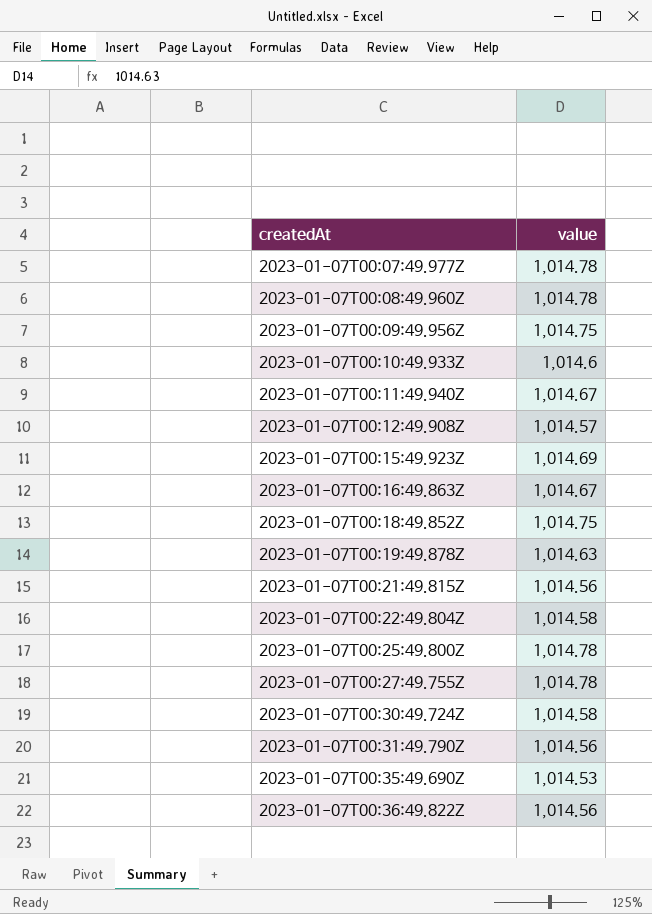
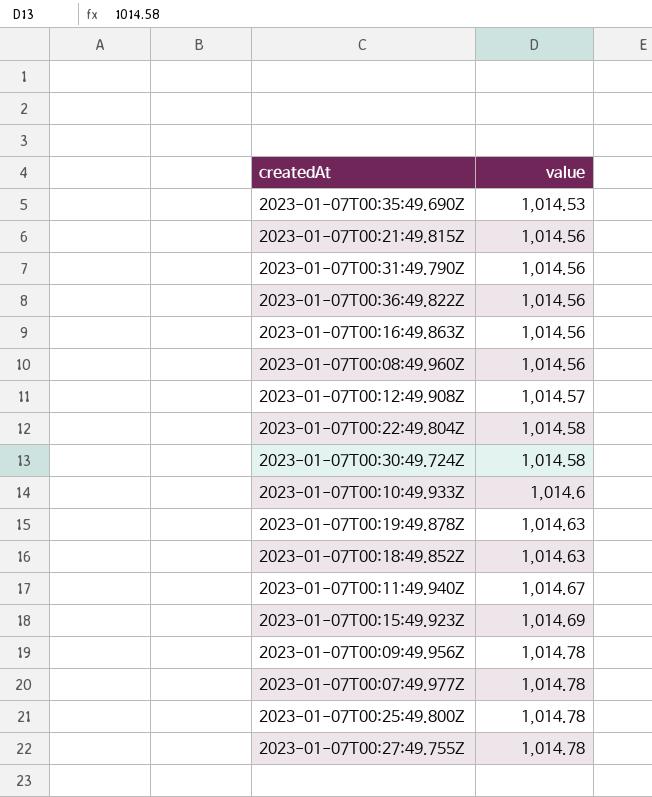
row order: createdAt ascending -> value ascending
2023-01-07T00:16:49.863Z | value: 1,014.67 -> 1,014.56
2023-01-07T00:08:49.960Z | value: 1,014.78 -> 1,014.56
2023-01-07T00:18:49.852Z | value: 1,014.75 -> 1,014.63
2023-01-07T00:09:49.956Z | value: 1,014.75 -> 1,014.78

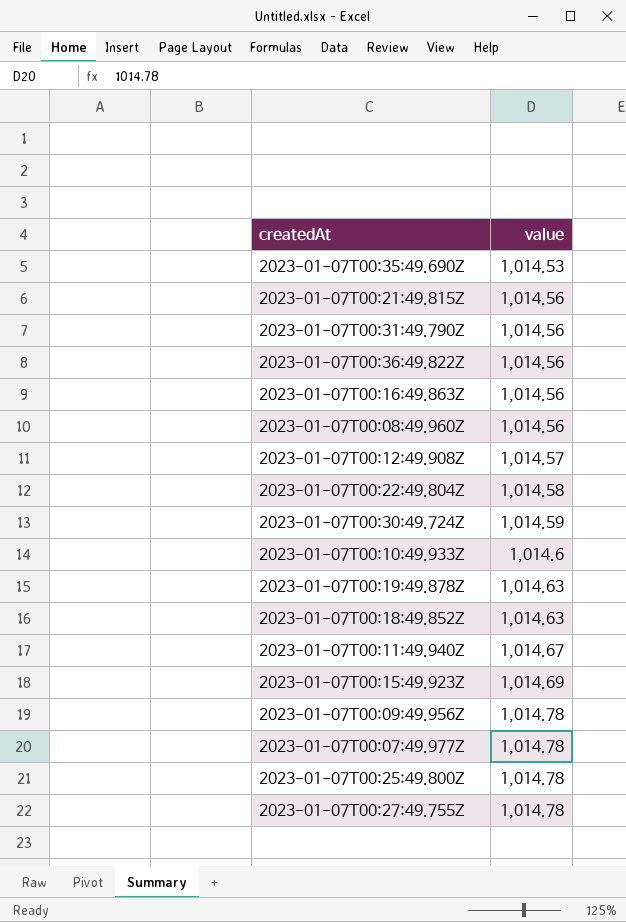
2023-01-07T00:30:49.724Z | value: 1,014.58 -> 1,014.59

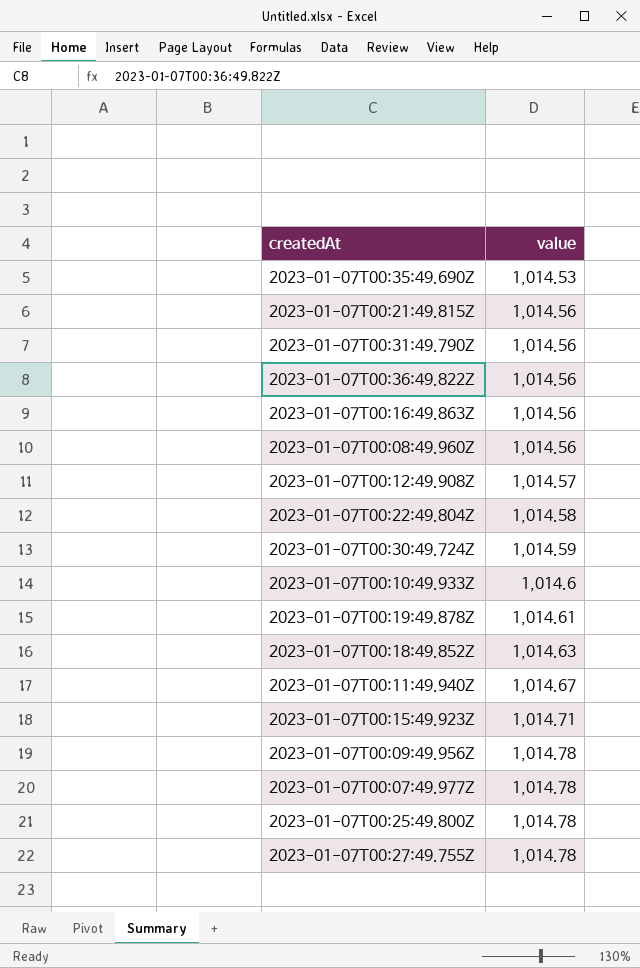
2023-01-07T00:19:49.878Z | value: 1,014.63 -> 1,014.61
2023-01-07T00:15:49.923Z | value: 1,014.69 -> 1,014.71

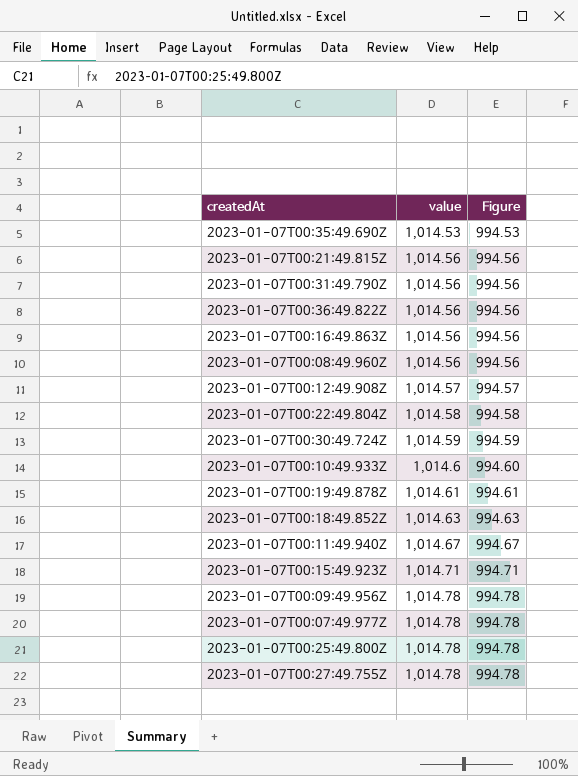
column Figure | formula: none -> [value] - 20

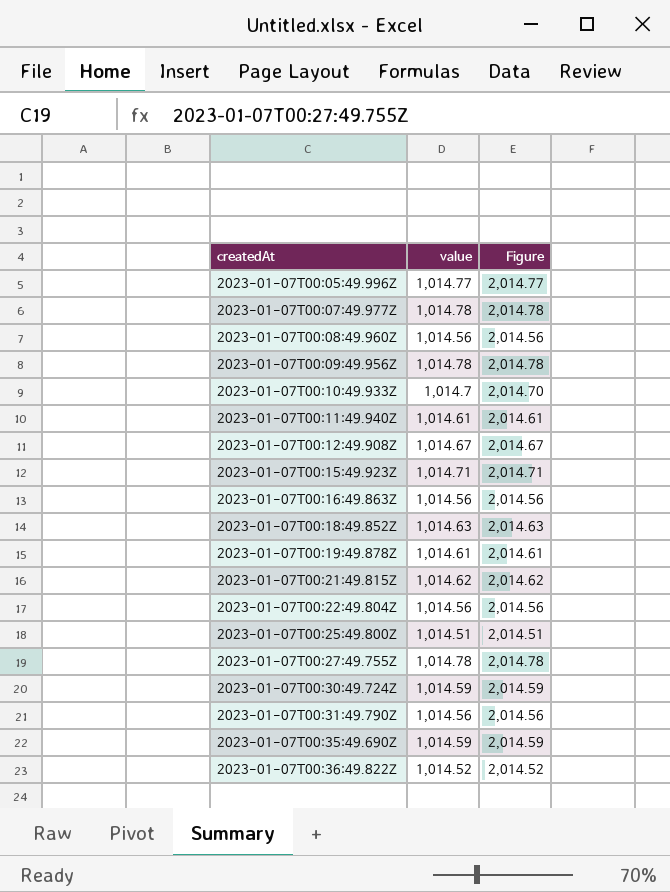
row order: value ascending -> createdAt ascending
column Figure | formula: [value] - 20 -> [value] + 1000
row 2023-01-07T00:05:49.996Z: none -> 1,014.77 | 2,014.77
2023-01-07T00:10:49.933Z | value: 1,014.6 -> 1,014.7
2023-01-07T00:11:49.940Z | value: 1,014.67 -> 1,014.61
2023-01-07T00:12:49.908Z | value: 1,014.57 -> 1,014.67
2023-01-07T00:21:49.815Z | value: 1,014.56 -> 1,014.62
2023-01-07T00:22:49.804Z | value: 1,014.58 -> 1,014.56
2023-01-07T00:25:49.800Z | value: 1,014.78 -> 1,014.51
2023-01-07T00:35:49.690Z | value: 1,014.53 -> 1,014.59
2023-01-07T00:36:49.822Z | value: 1,014.56 -> 1,014.52

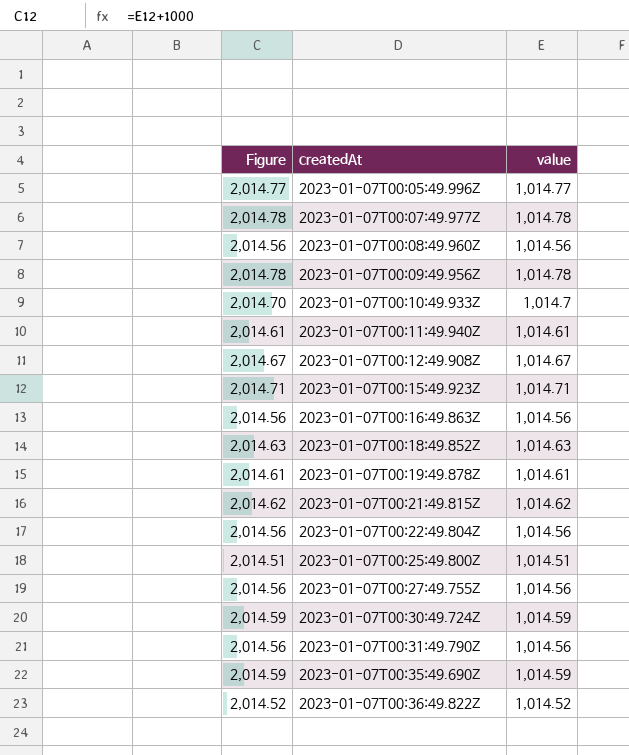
column Figure | position: 3 -> 1
2023-01-07T00:27:49.755Z | Figure: 2,014.78 -> 2,014.56
2023-01-07T00:27:49.755Z | value: 1,014.78 -> 1,014.56

